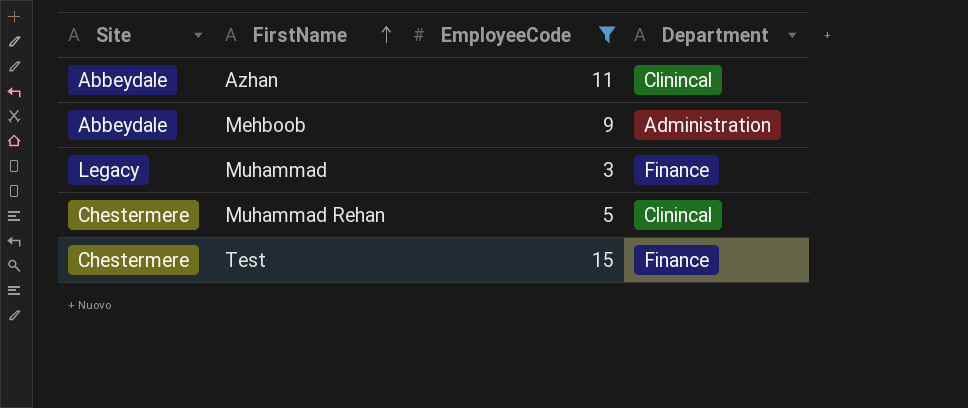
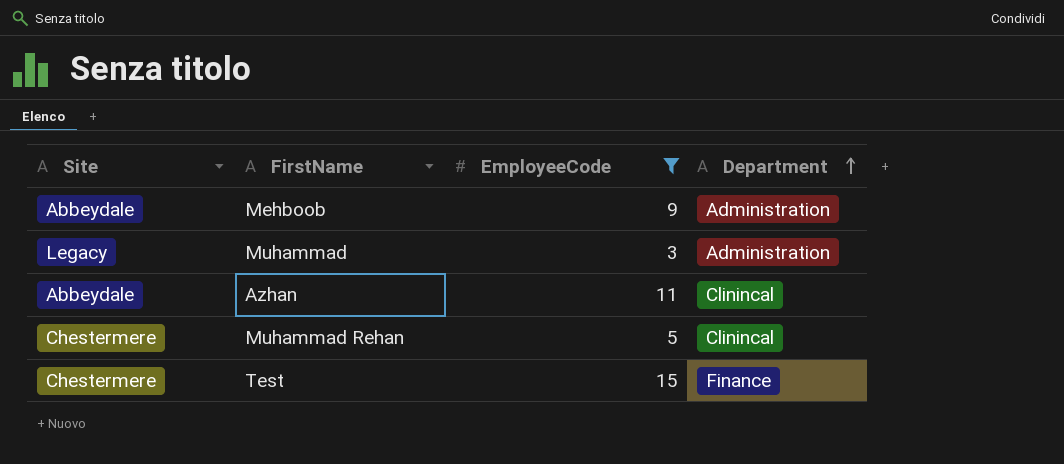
row order: FirstName ascending -> Department ascending
Muhammad | Department: Finance -> Administration

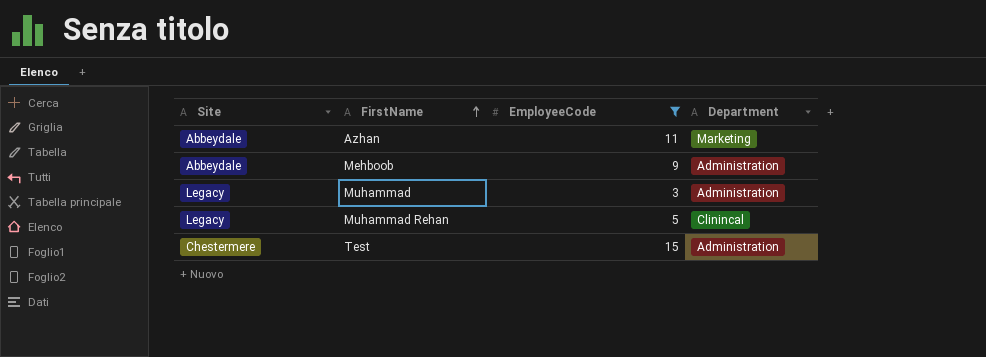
row order: Department ascending -> FirstName ascending
Azhan | Department: Clinincal -> Marketing
Muhammad Rehan | Site: Chestermere -> Legacy
Test | Department: Finance -> Administration

